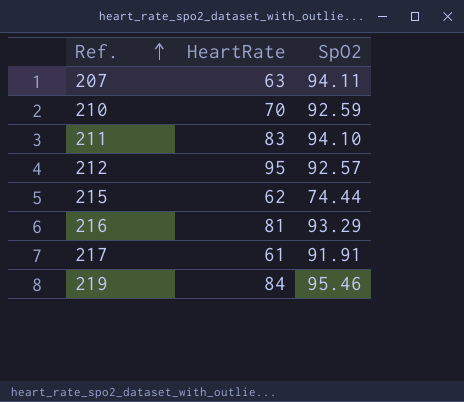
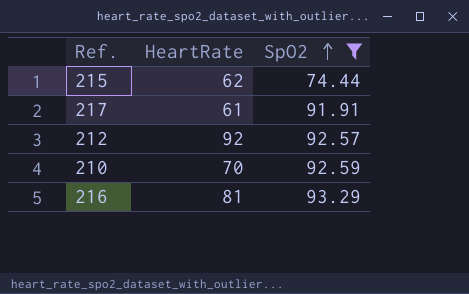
filter: none -> SpO2 <= 93.29
row order: Ref. ascending -> SpO2 ascending
212 | HeartRate: 95 -> 92

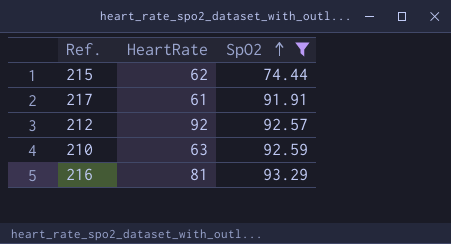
210 | HeartRate: 70 -> 63

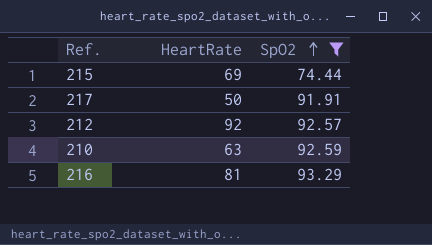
215 | HeartRate: 62 -> 69
217 | HeartRate: 61 -> 50

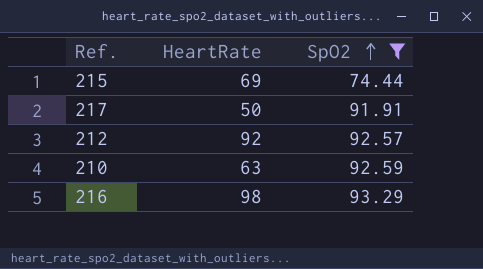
216 | HeartRate: 81 -> 98

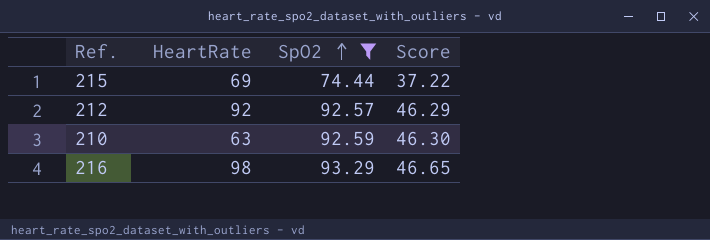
column Score | formula: none -> [SpO2] * 0.5
row 217: 50 | 91.91 -> none

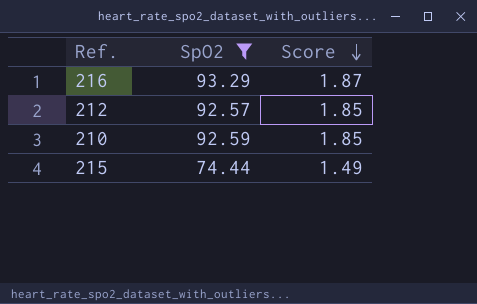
row order: SpO2 ascending -> Score descending
column HeartRate | position: 2 -> none
column Score | formula: [SpO2] * 0.5 -> [SpO2] * 0.02

